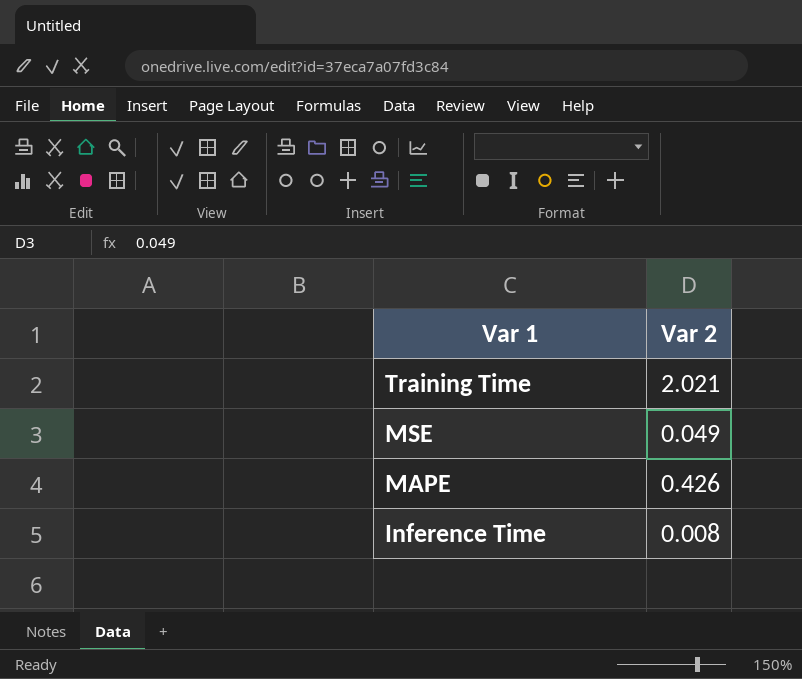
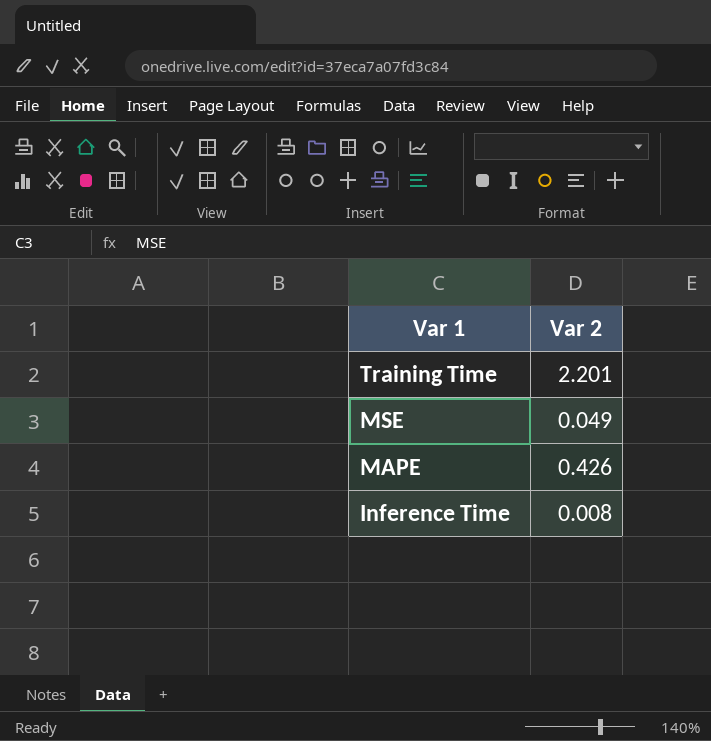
Training Time | Var 2: 2.021 -> 2.201

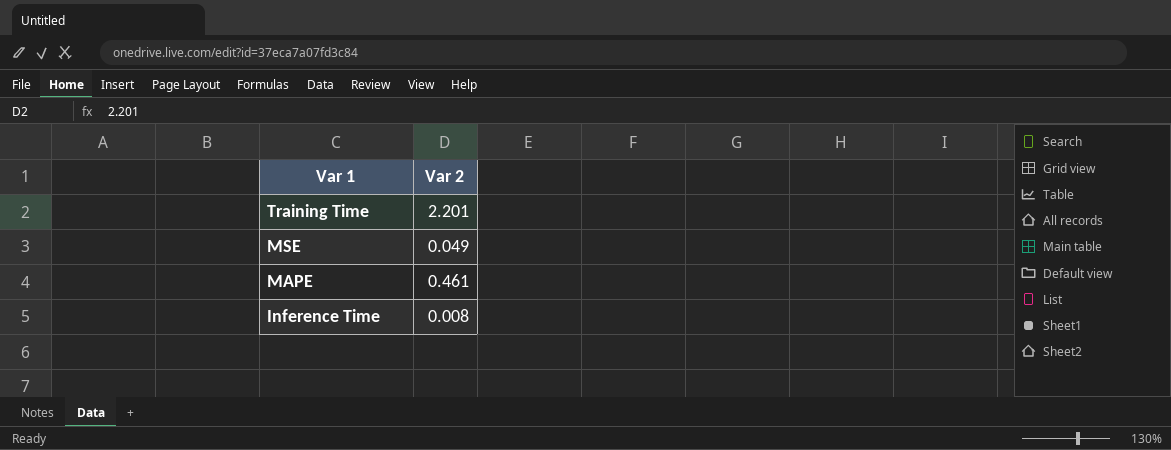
MAPE | Var 2: 0.426 -> 0.461

